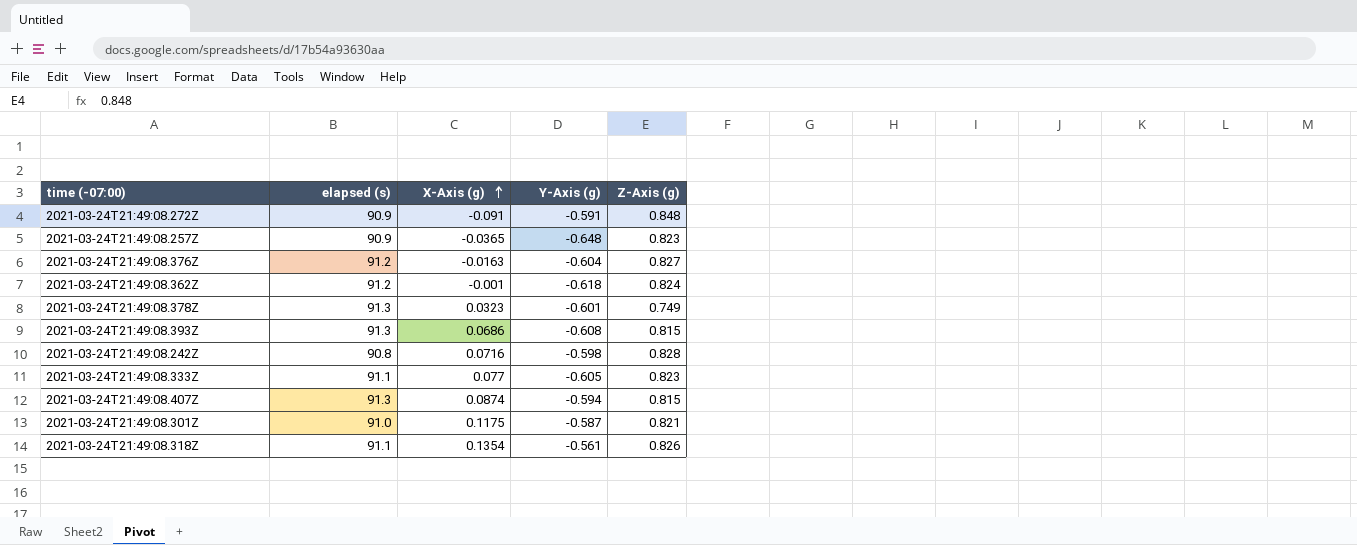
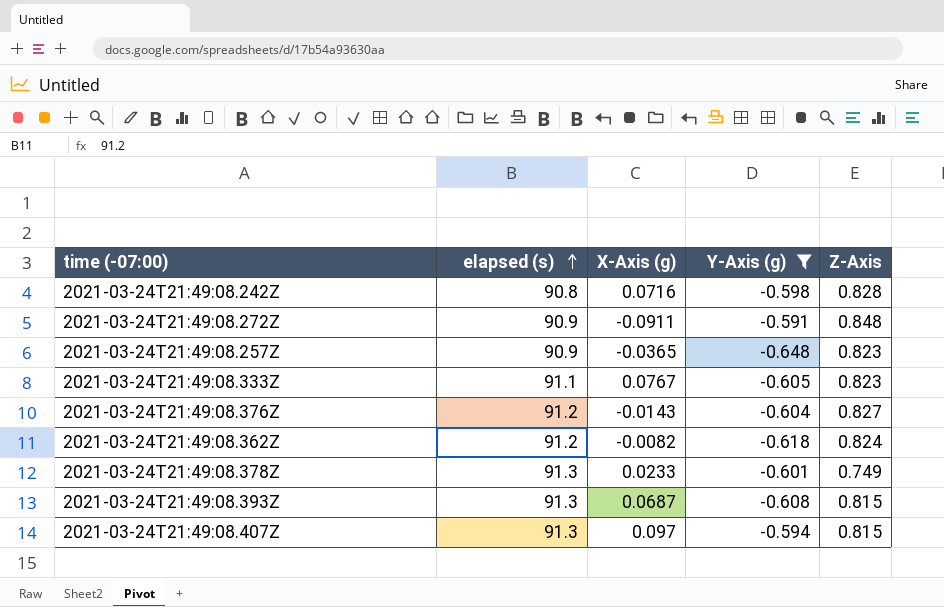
filter: none -> Y-Axis (g) <= -0.591
row order: X-Axis (g) ascending -> elapsed (s) ascending
column name: Z-Axis (g) -> Z-Axis
2021-03-24T21:49:08.272Z | X-Axis (g): -0.091 -> -0.0911
2021-03-24T21:49:08.333Z | X-Axis (g): 0.077 -> 0.0767
2021-03-24T21:49:08.376Z | X-Axis (g): -0.0163 -> -0.0143
2021-03-24T21:49:08.362Z | X-Axis (g): -0.001 -> -0.0082
2021-03-24T21:49:08.378Z | X-Axis (g): 0.0323 -> 0.0233
2021-03-24T21:49:08.393Z | X-Axis (g): 0.0686 -> 0.0687
2021-03-24T21:49:08.407Z | X-Axis (g): 0.0874 -> 0.097

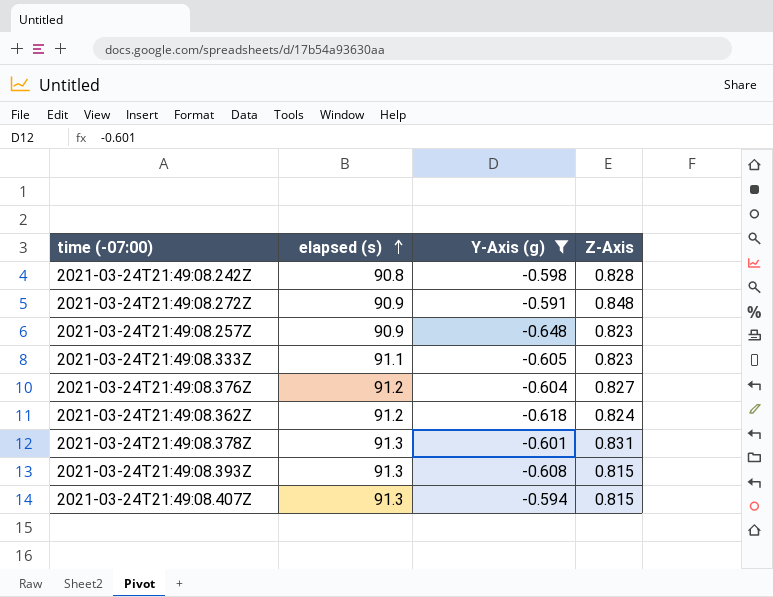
column X-Axis (g) | position: 3 -> none
2021-03-24T21:49:08.378Z | Z-Axis: 0.749 -> 0.831

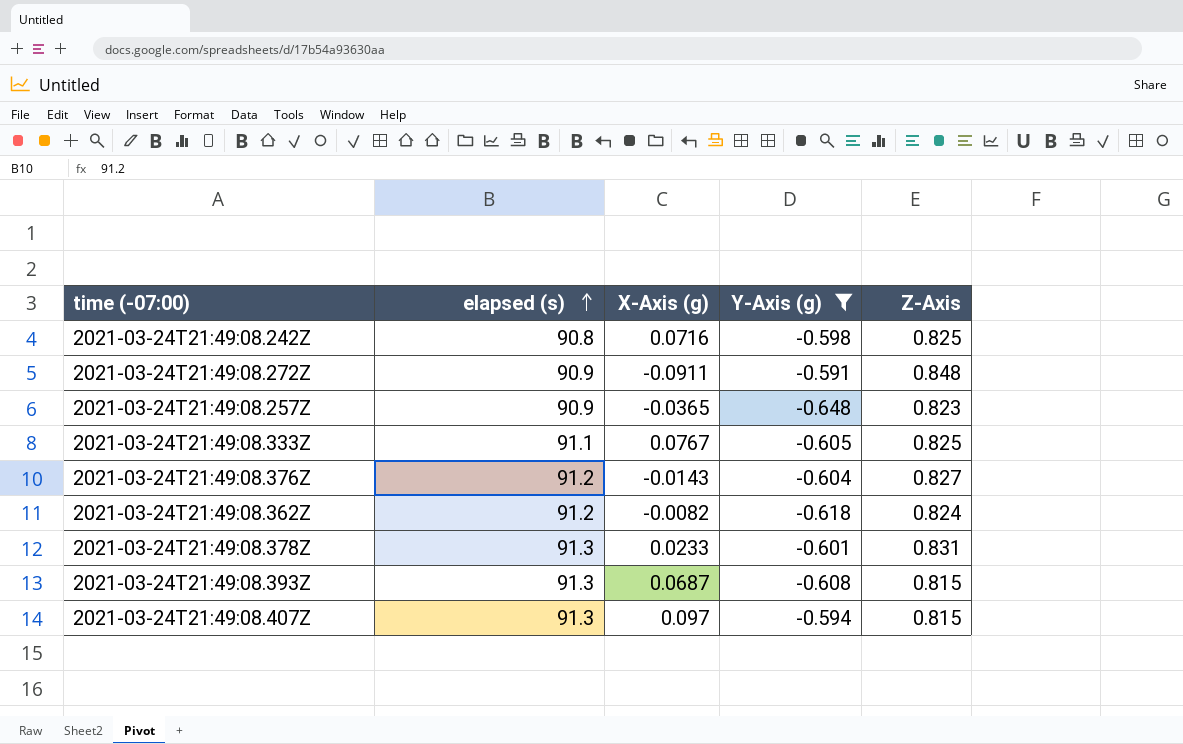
column X-Axis (g) | position: none -> 3
2021-03-24T21:49:08.242Z | Z-Axis: 0.828 -> 0.825
2021-03-24T21:49:08.333Z | Z-Axis: 0.823 -> 0.825

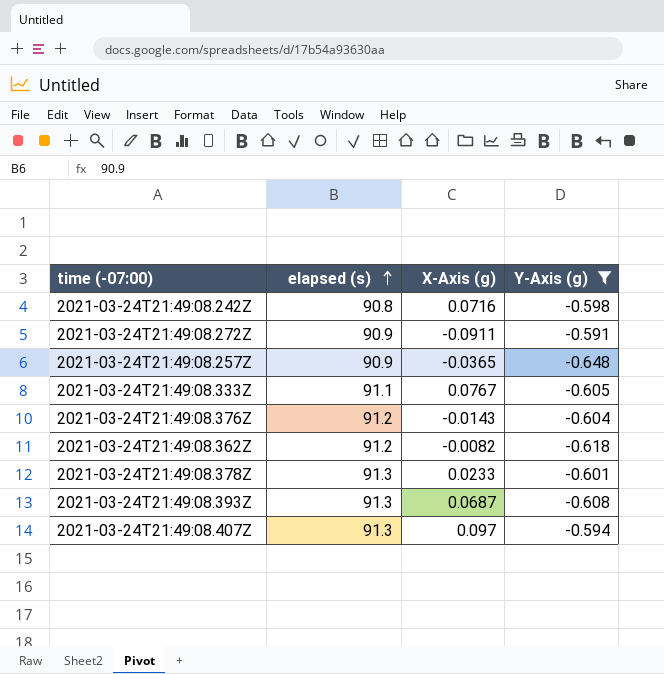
column Z-Axis | position: 5 -> none

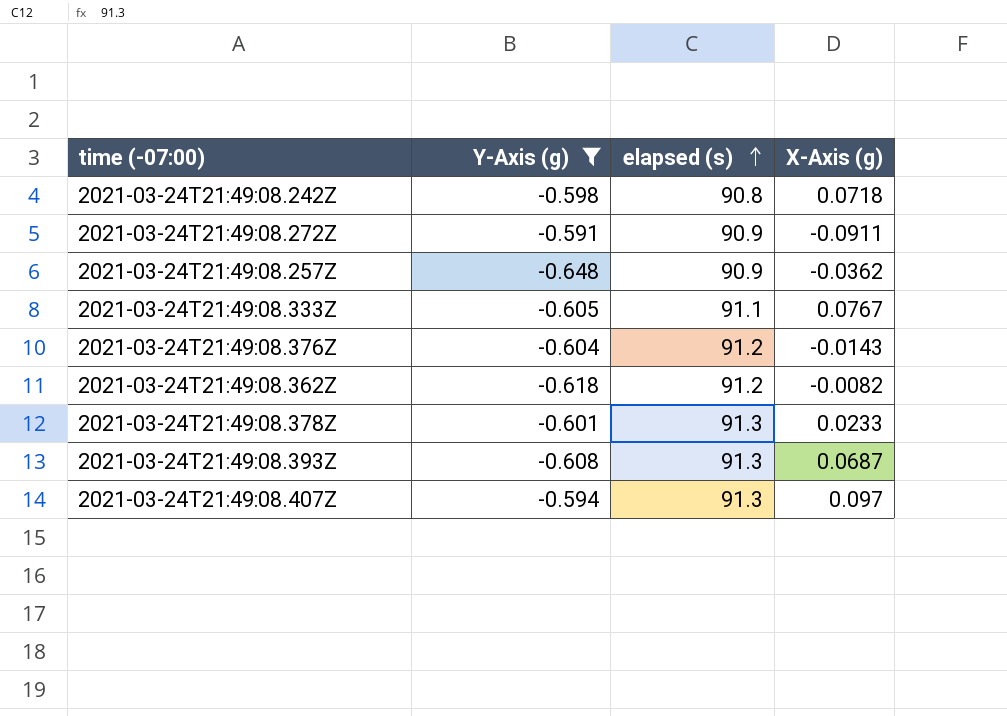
column Y-Axis (g) | position: 4 -> 2
2021-03-24T21:49:08.242Z | X-Axis (g): 0.0716 -> 0.0718
2021-03-24T21:49:08.257Z | X-Axis (g): -0.0365 -> -0.0362

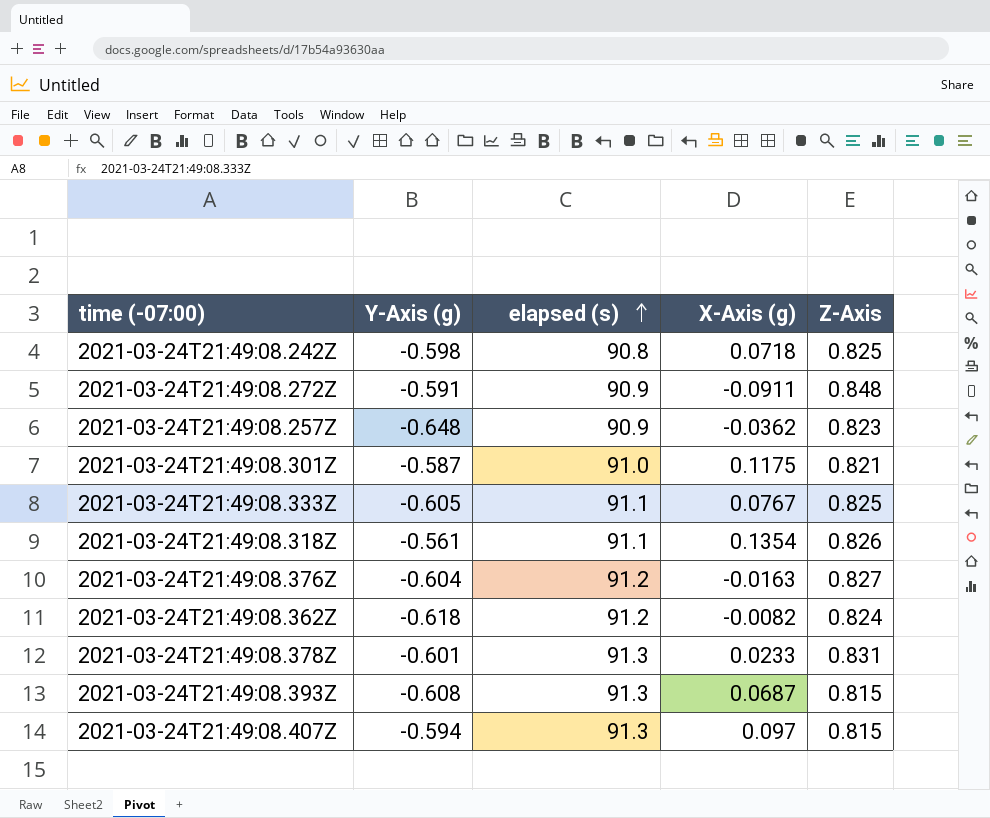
filter: Y-Axis (g) <= -0.591 -> none
column Z-Axis | position: none -> 5
2021-03-24T21:49:08.376Z | X-Axis (g): -0.0143 -> -0.0163

